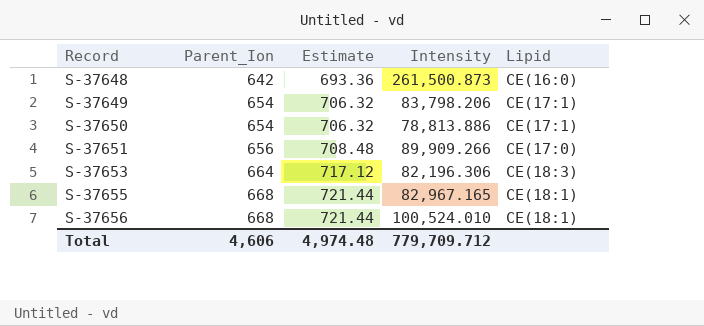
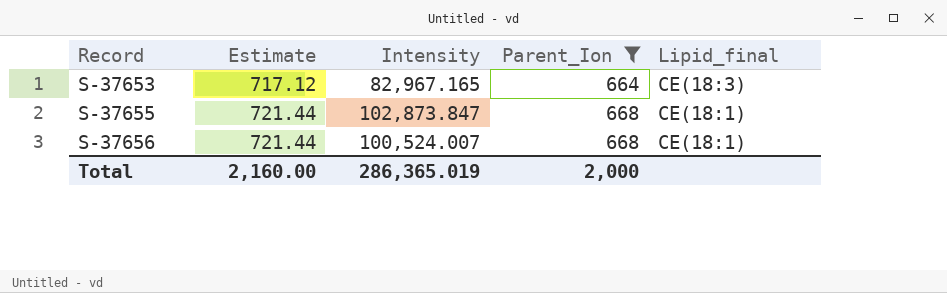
filter: none -> Parent_Ion >= 664
column Parent_Ion | position: 2 -> 4
column name: Lipid -> Lipid_final
S-37653 | Intensity: 82,196.306 -> 82,967.165
S-37655 | Intensity: 82,967.165 -> 102,873.847
S-37656 | Intensity: 100,524.010 -> 100,524.007
Total | Estimate: 4,974.48 -> 2,160.00
Total | Intensity: 779,709.712 -> 286,365.019
Total | Parent_Ion: 4,606 -> 2,000

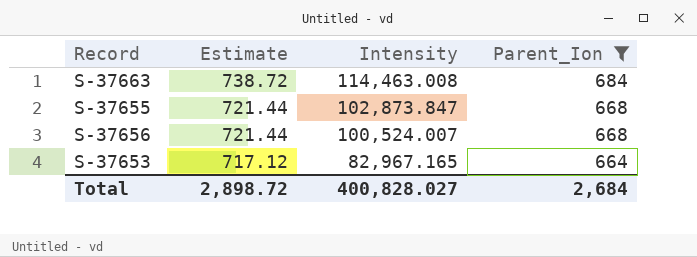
row order: Record ascending -> Estimate descending
column Lipid_final | position: 5 -> none
row S-37663: none -> 738.72 | 114,463.008 | 684
Total | Estimate: 2,160.00 -> 2,898.72
Total | Intensity: 286,365.019 -> 400,828.027
Total | Parent_Ion: 2,000 -> 2,684

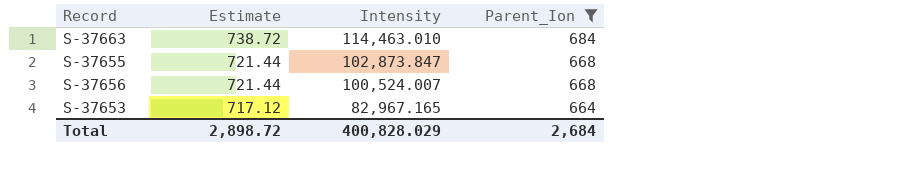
S-37663 | Intensity: 114,463.008 -> 114,463.010
Total | Intensity: 400,828.027 -> 400,828.029

